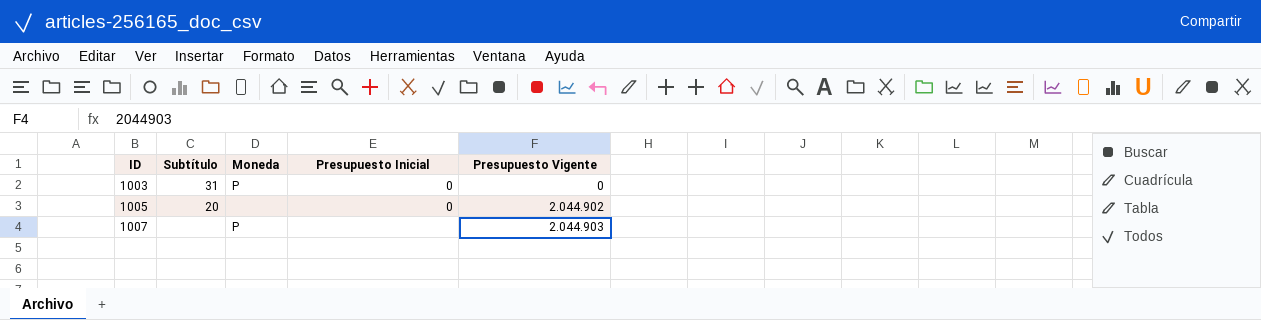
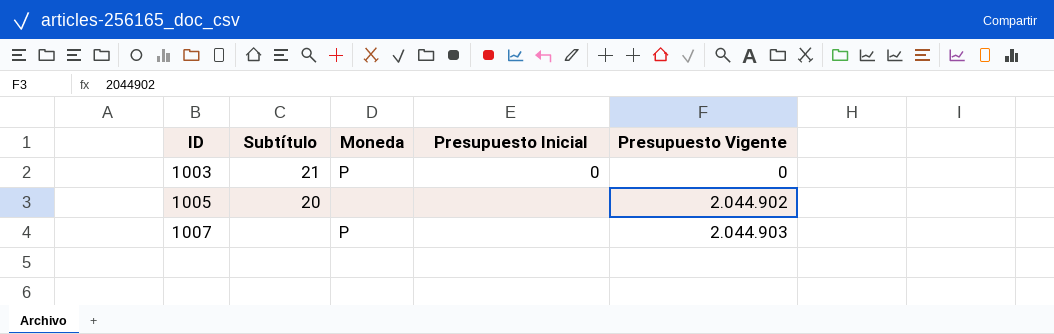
1003 | Subtítulo: 31 -> 21
1005 | Presupuesto Inicial: 0 -> none

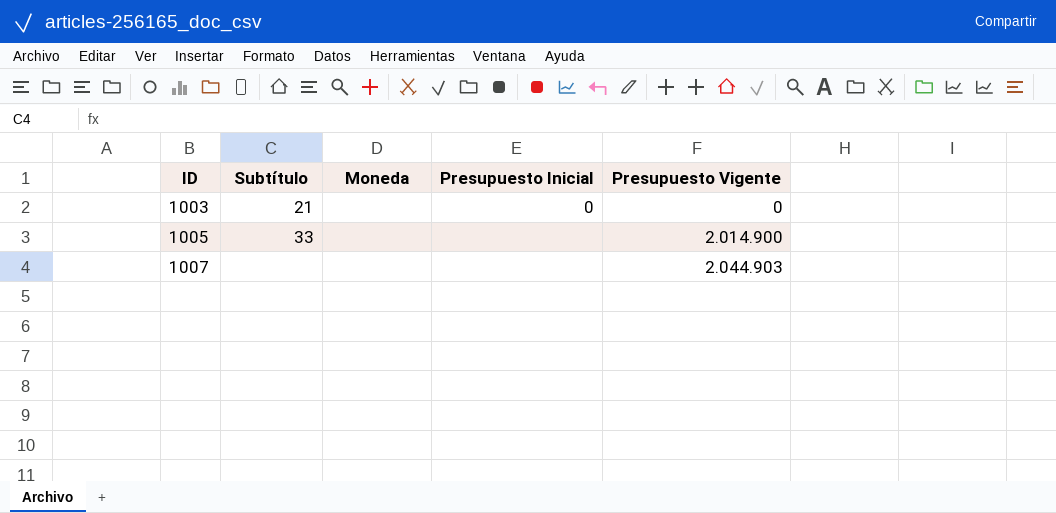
1003 | Moneda: P -> none
1005 | Subtítulo: 20 -> 33
1005 | Presupuesto Vigente: 2.044.902 -> 2.014.900
1007 | Moneda: P -> none

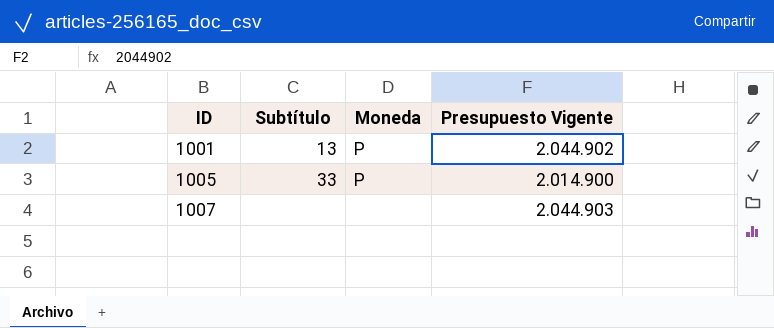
column Presupuesto Inicial | position: 4 -> none
row 1003: 21 | none | 0 | 0 -> none
row 1001: none -> 13 | P | 2.044.902
1005 | Moneda: none -> P

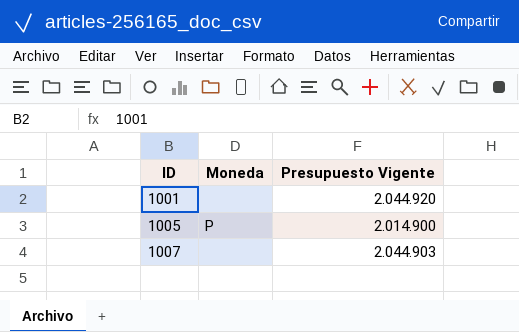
column Subtítulo | position: 2 -> none
1001 | Moneda: P -> none
1001 | Presupuesto Vigente: 2.044.902 -> 2.044.920

